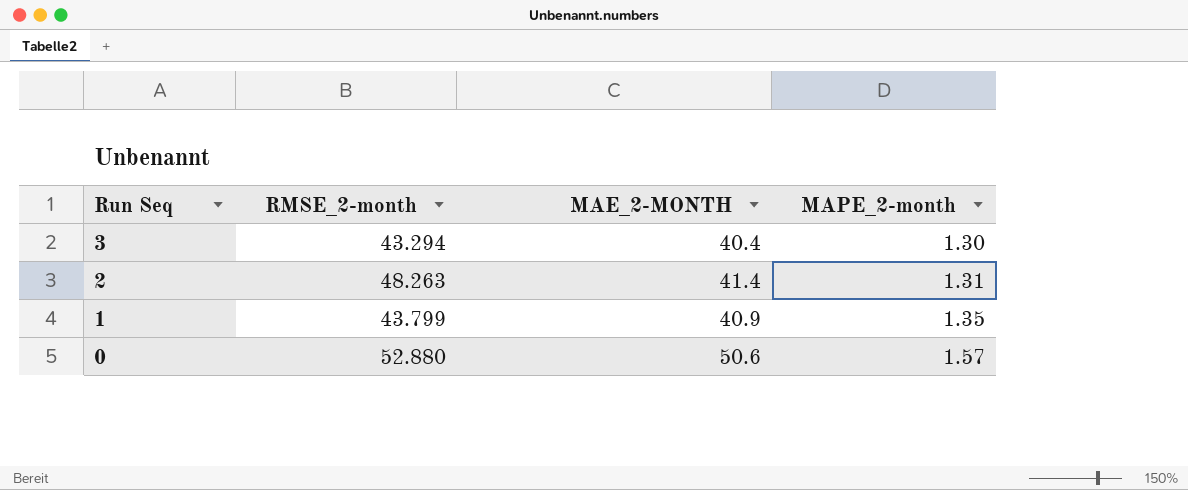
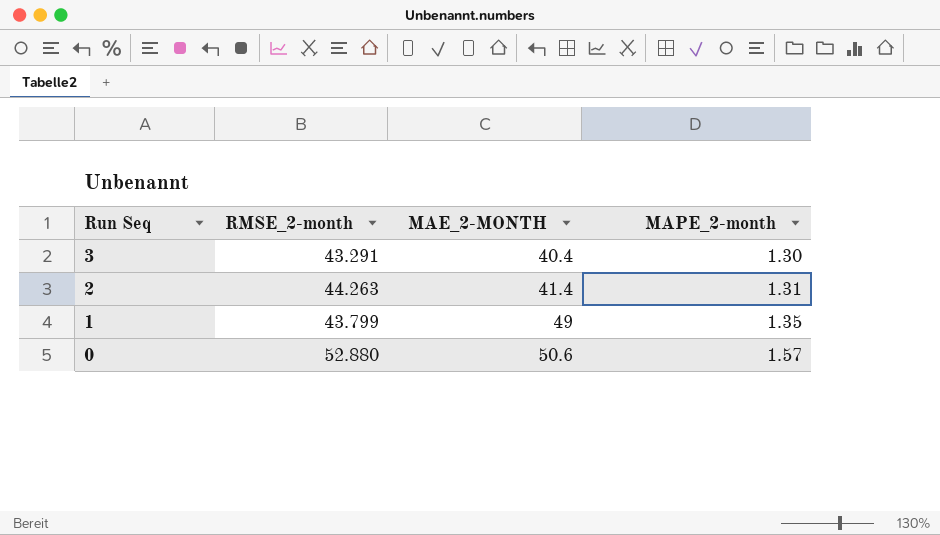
3 | RMSE_2-month: 43.294 -> 43.291
2 | RMSE_2-month: 48.263 -> 44.263
1 | MAE_2-MONTH: 40.9 -> 49

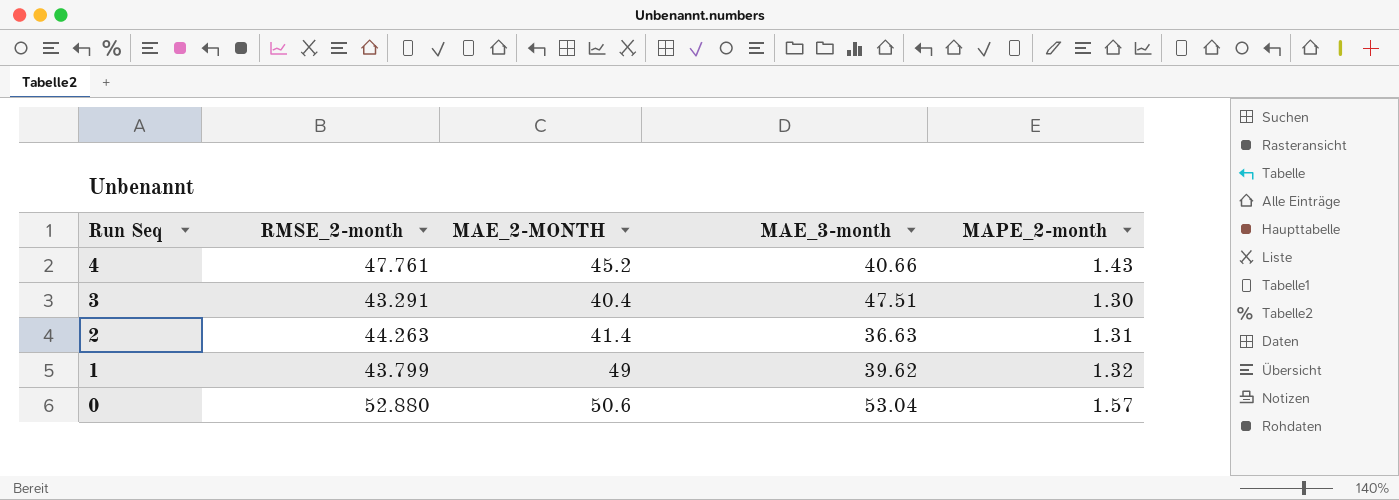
column MAE_3-month | position: none -> 4
row 4: none -> 47.761 | 45.2 | 40.66 | 1.43
1 | MAPE_2-month: 1.35 -> 1.32

